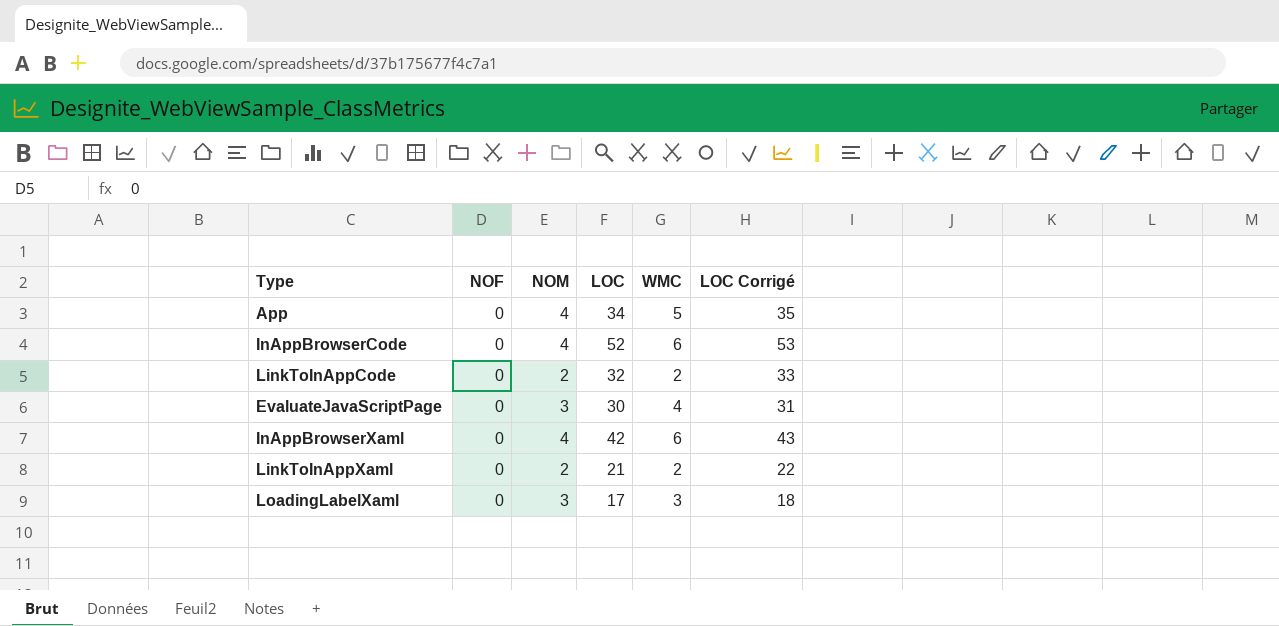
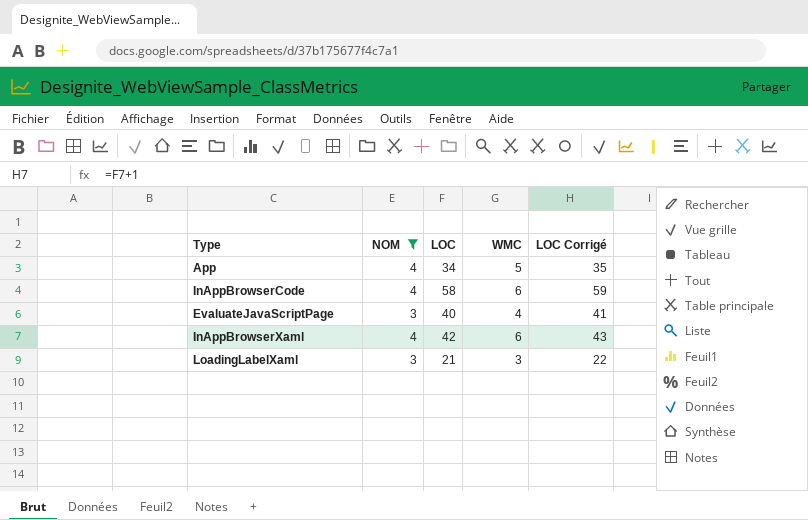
filter: none -> NOM != 2
column NOF | position: 2 -> none
InAppBrowserCode | LOC: 52 -> 58
InAppBrowserCode | LOC Corrigé: 53 -> 59
EvaluateJavaScriptPage | LOC: 30 -> 40
EvaluateJavaScriptPage | LOC Corrigé: 31 -> 41
LoadingLabelXaml | LOC: 17 -> 21
LoadingLabelXaml | LOC Corrigé: 18 -> 22

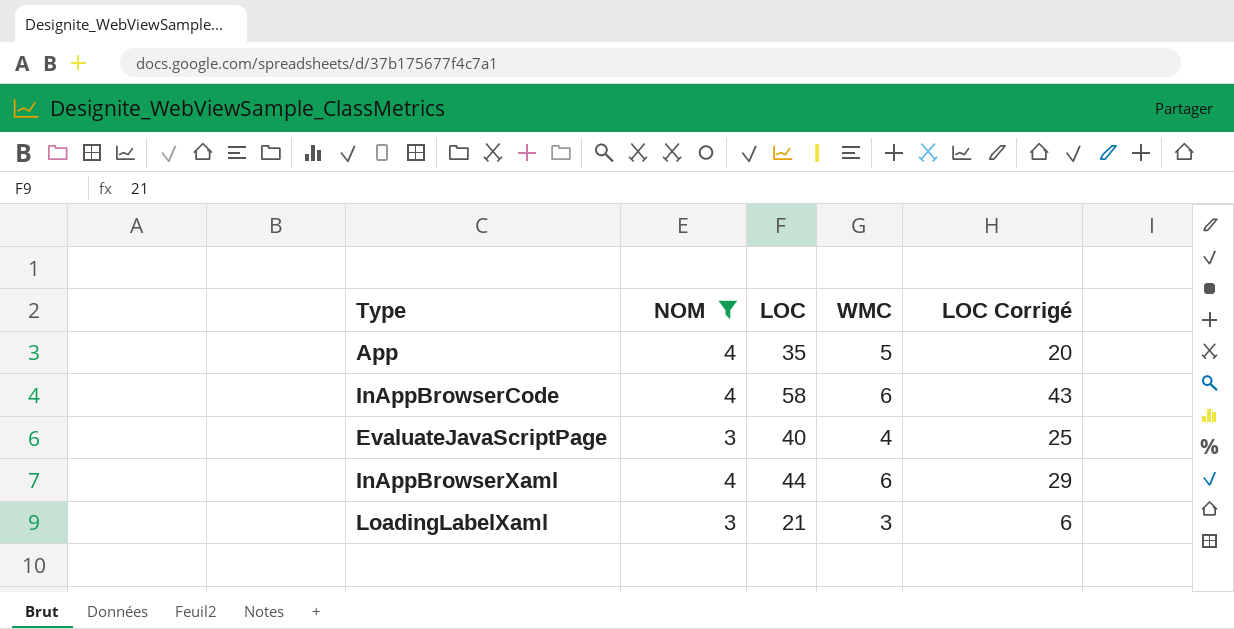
column LOC Corrigé | formula: [LOC] + 1 -> [LOC] - 15
App | LOC: 34 -> 35
InAppBrowserXaml | LOC: 42 -> 44

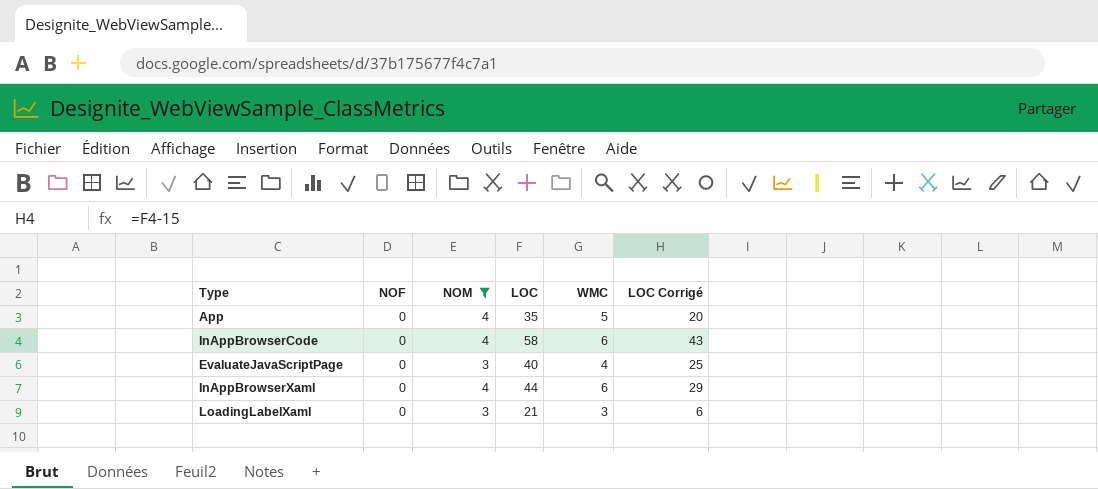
column NOF | position: none -> 2

